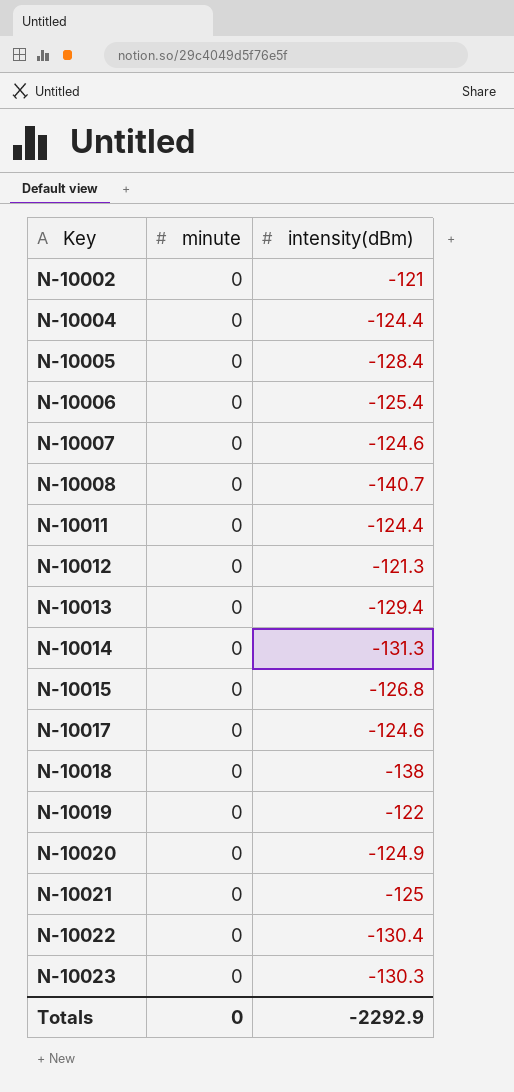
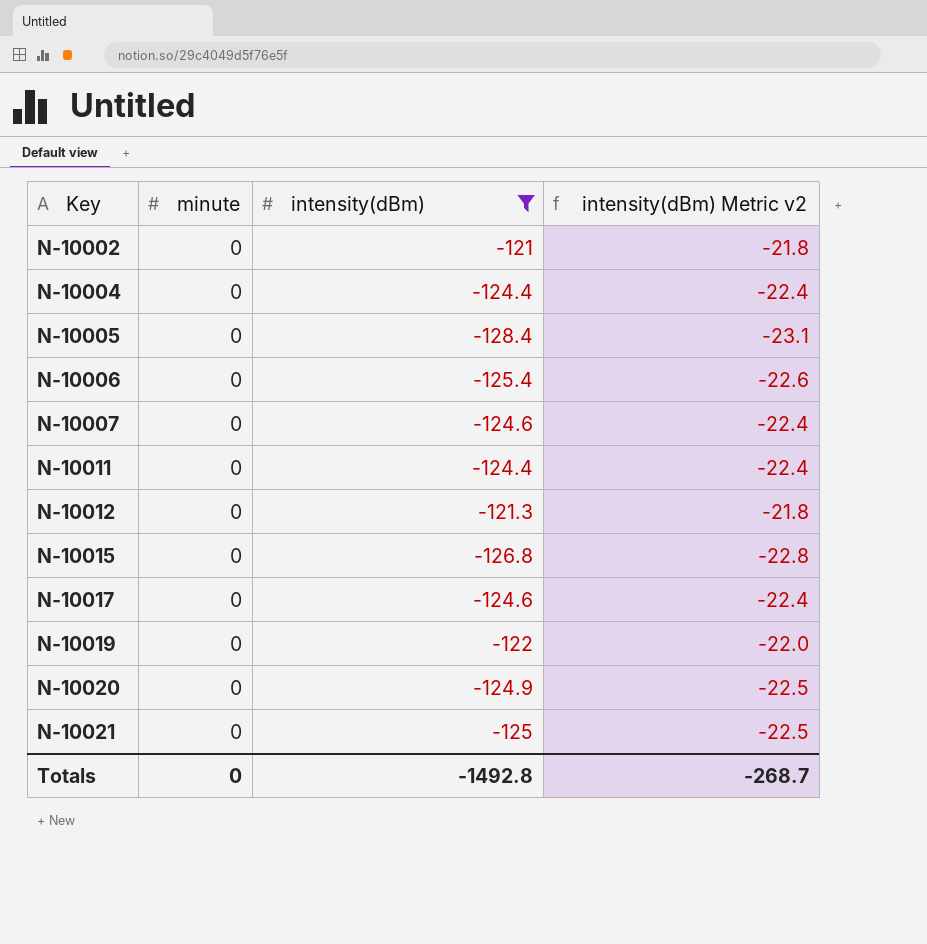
filter: none -> intensity(dBm) >= -128.4
column intensity(dBm) Metric v2 | formula: none -> [intensity(dBm)] * 0.18
Totals | intensity(dBm): -2292.9 -> -1492.8

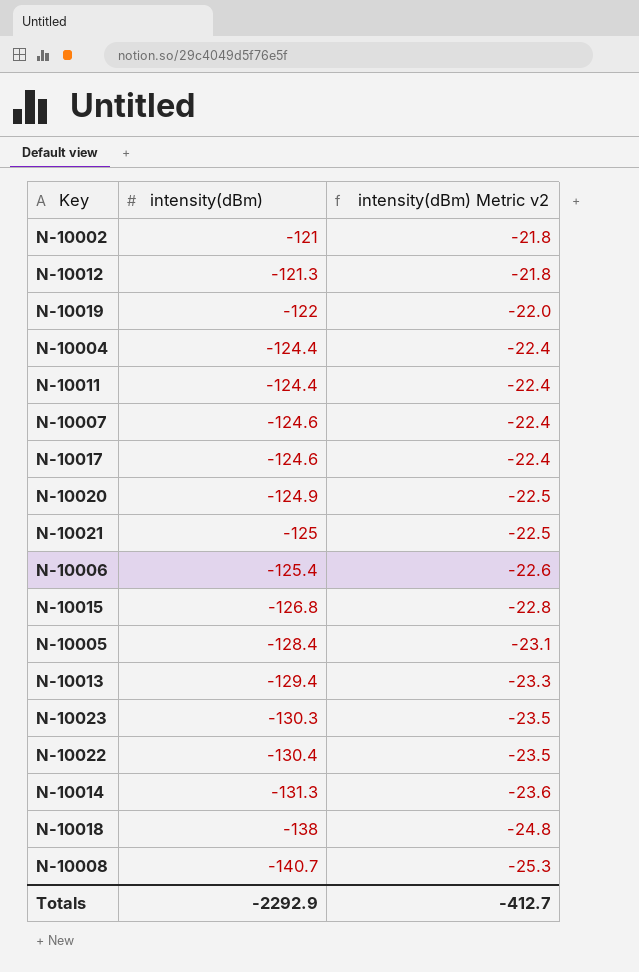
filter: intensity(dBm) >= -128.4 -> none
row order: Key ascending -> intensity(dBm) descending
column minute | position: 2 -> none
Totals | intensity(dBm): -1492.8 -> -2292.9
Totals | intensity(dBm) Metric v2: -268.7 -> -412.7

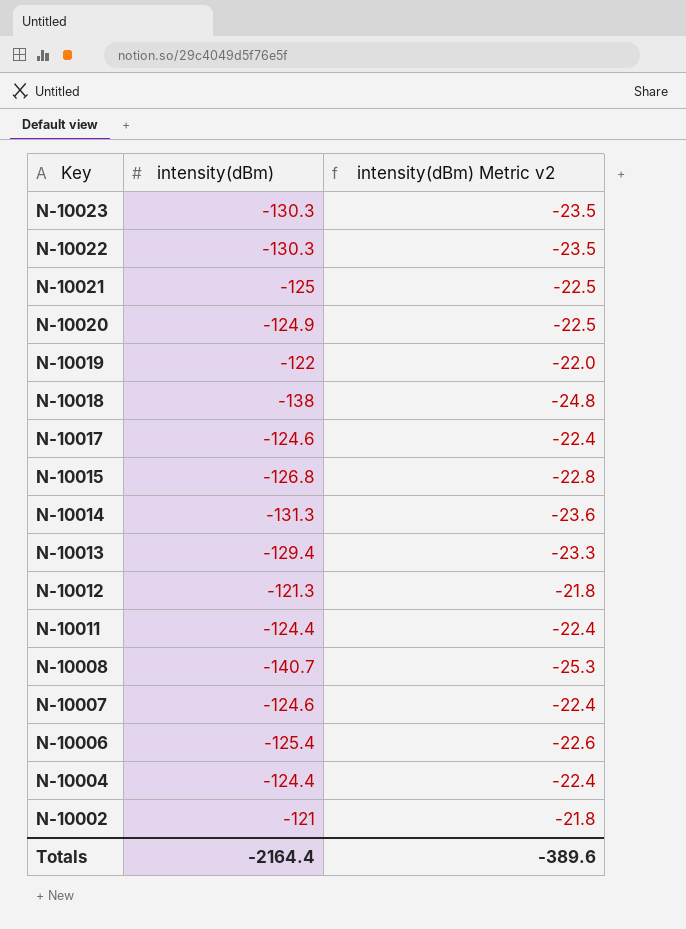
row order: intensity(dBm) descending -> Key descending
row N-10005: -128.4 | -23.1 -> none
N-10022 | intensity(dBm): -130.4 -> -130.3
Totals | intensity(dBm): -2292.9 -> -2164.4
Totals | intensity(dBm) Metric v2: -412.7 -> -389.6

